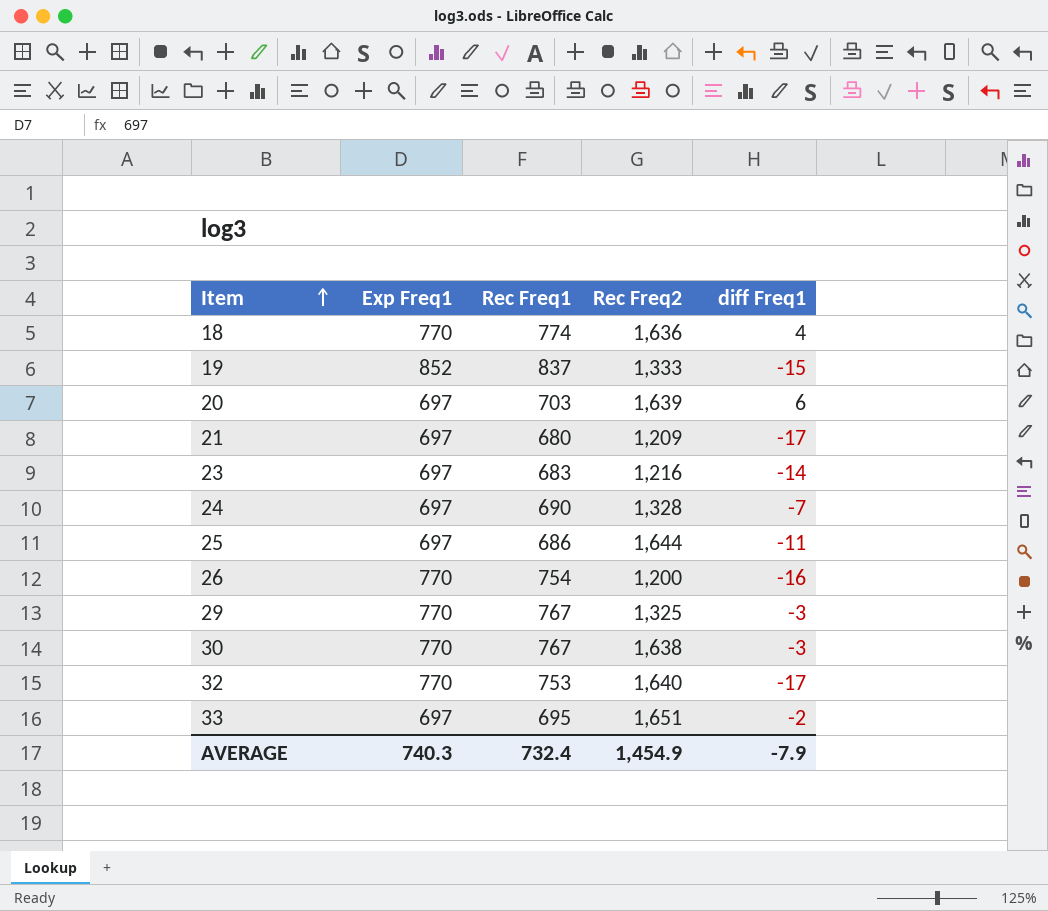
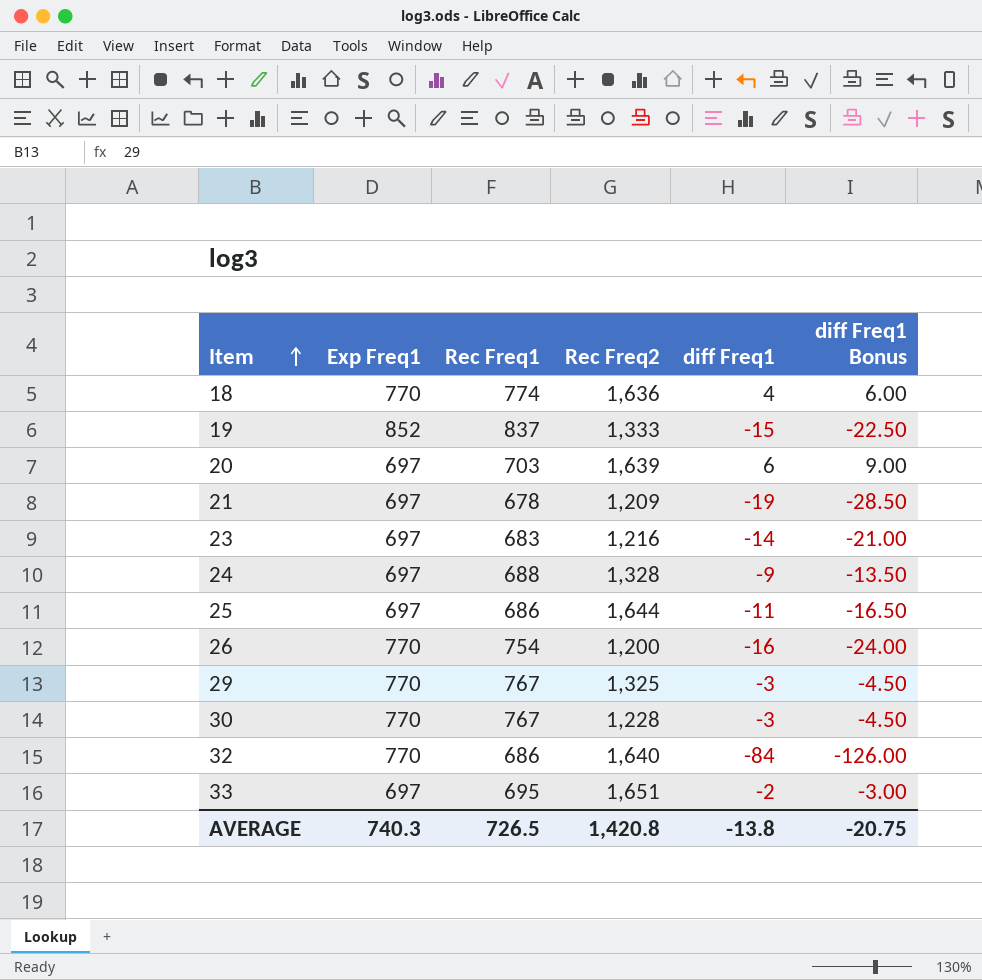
column diff Freq1 Bonus | formula: none -> [diff Freq1] * 1.5
21 | Rec Freq1: 680 -> 678
21 | diff Freq1: -17 -> -19
24 | Rec Freq1: 690 -> 688
24 | diff Freq1: -7 -> -9
30 | Rec Freq2: 1,638 -> 1,228
32 | Rec Freq1: 753 -> 686
32 | diff Freq1: -17 -> -84
AVERAGE | Rec Freq1: 732.4 -> 726.5
AVERAGE | Rec Freq2: 1,454.9 -> 1,420.8
AVERAGE | diff Freq1: -7.9 -> -13.8

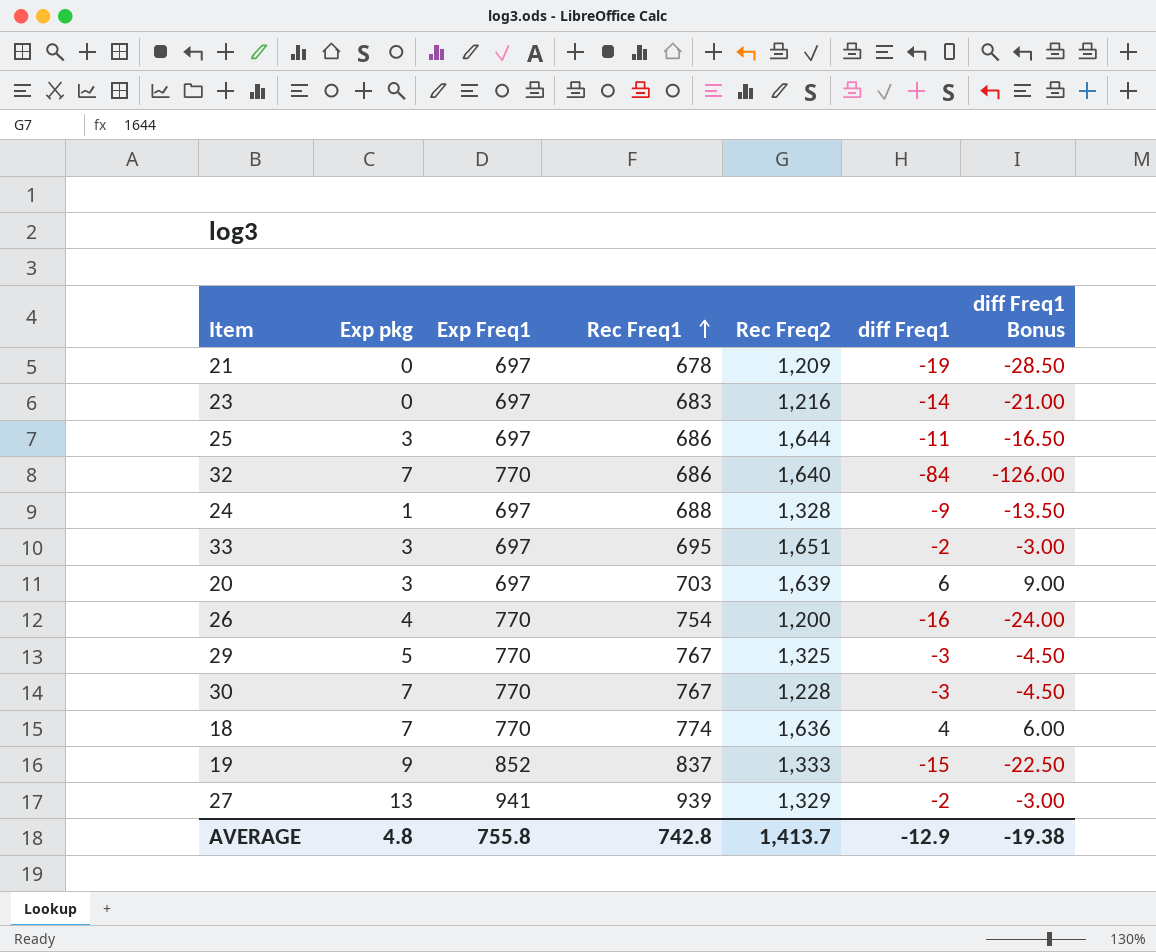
row order: Item ascending -> Rec Freq1 ascending
column Exp pkg | position: none -> 2
row 27: none -> 13 | 941 | 939 | 1,329 | -2 | -3.00
AVERAGE | Exp Freq1: 740.3 -> 755.8
AVERAGE | Rec Freq1: 726.5 -> 742.8
AVERAGE | Rec Freq2: 1,420.8 -> 1,413.7
AVERAGE | diff Freq1: -13.8 -> -12.9
AVERAGE | diff Freq1 Bonus: -20.75 -> -19.38

